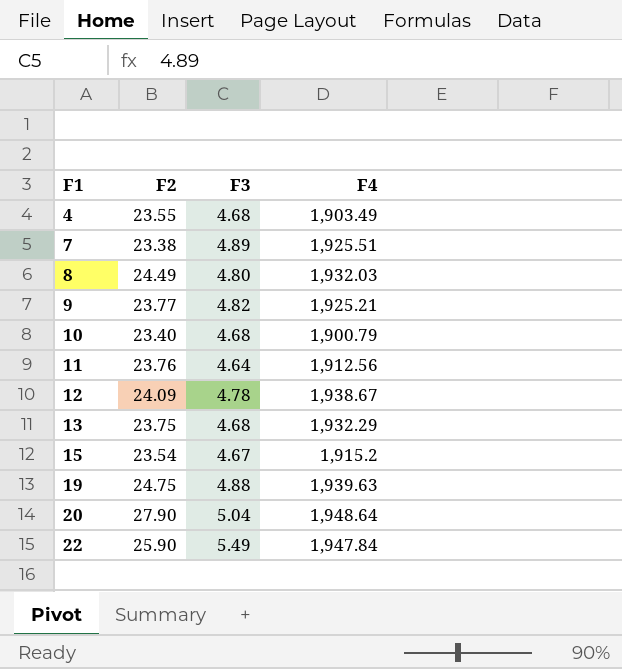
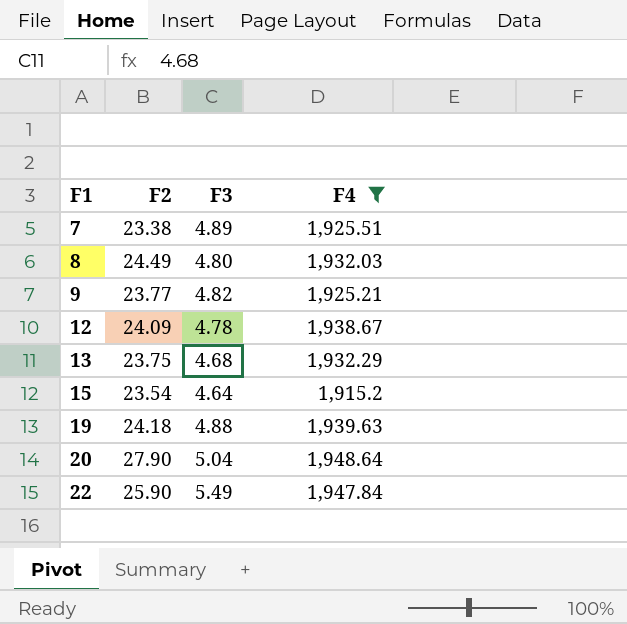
filter: none -> F4 >= 1,915.2
15 | F3: 4.67 -> 4.64
19 | F2: 24.75 -> 24.18

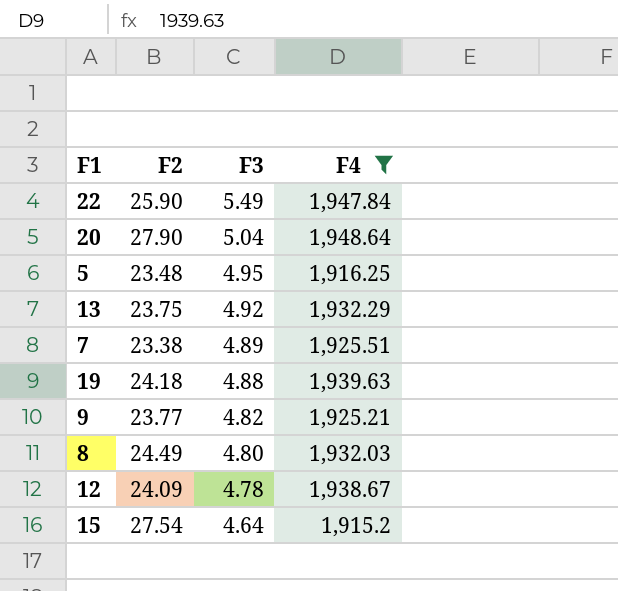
row order: F1 ascending -> F3 descending
row 5: none -> 23.48 | 4.95 | 1,916.25
13 | F3: 4.68 -> 4.92
15 | F2: 23.54 -> 27.54

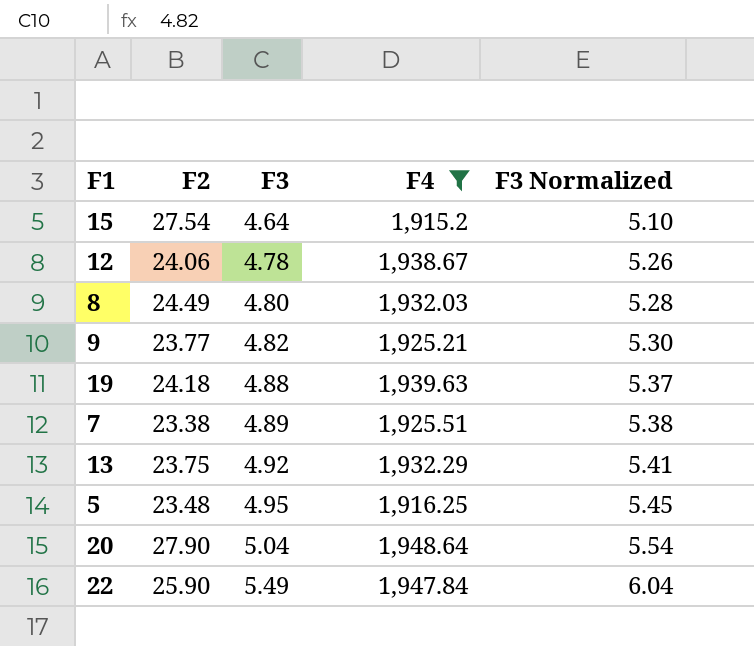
row order: F3 descending -> F3 ascending
column F3 Normalized | formula: none -> [F3] * 1.1
12 | F2: 24.09 -> 24.06

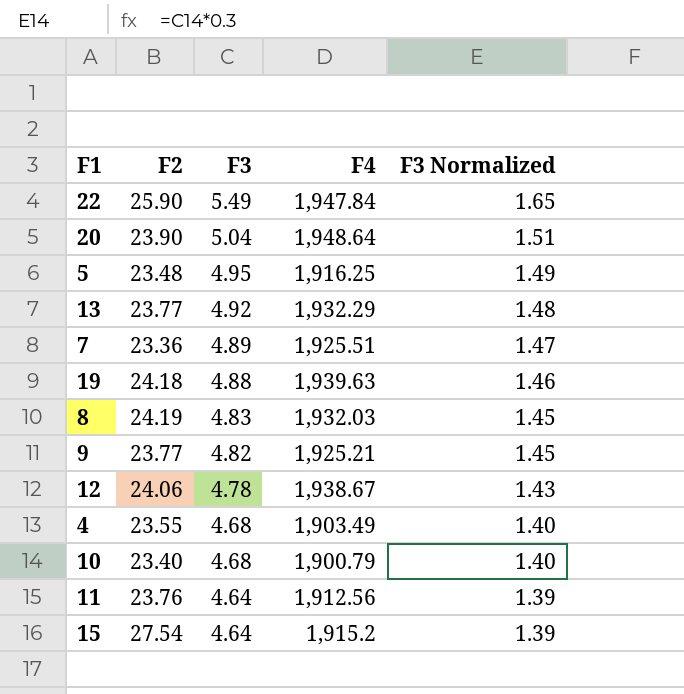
filter: F4 >= 1,915.2 -> none
row order: F3 ascending -> F3 descending
column F3 Normalized | formula: [F3] * 1.1 -> [F3] * 0.3
20 | F2: 27.90 -> 23.90
13 | F2: 23.75 -> 23.77
7 | F2: 23.38 -> 23.36
8 | F2: 24.49 -> 24.19
8 | F3: 4.80 -> 4.83

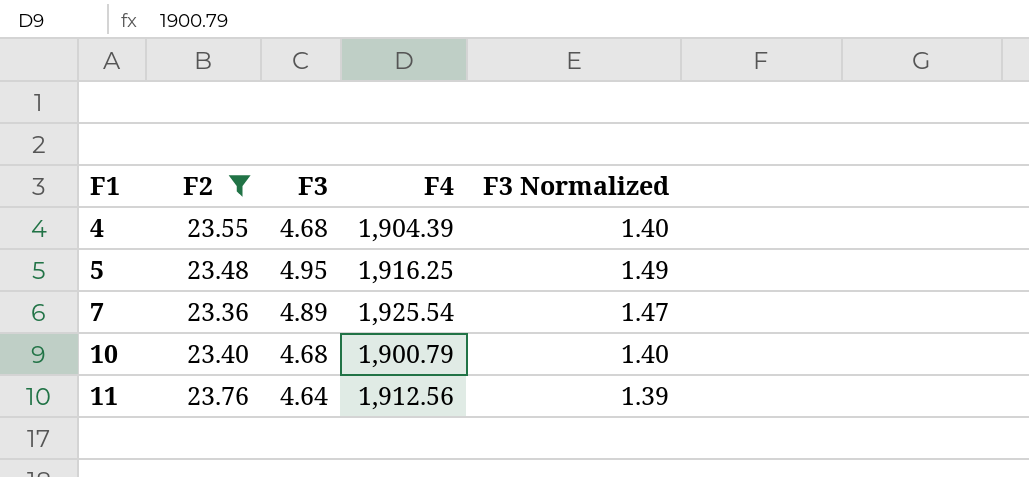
filter: none -> F2 <= 23.76
row order: F3 descending -> F1 ascending
4 | F4: 1,903.49 -> 1,904.39
7 | F4: 1,925.51 -> 1,925.54

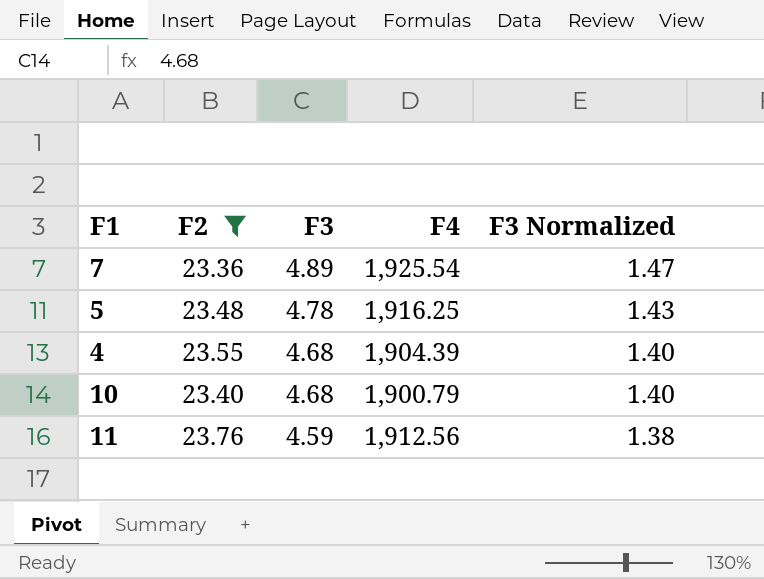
row order: F1 ascending -> F3 descending
5 | F3: 4.95 -> 4.78
5 | F3 Normalized: 1.49 -> 1.43
11 | F3: 4.64 -> 4.59
11 | F3 Normalized: 1.39 -> 1.38

